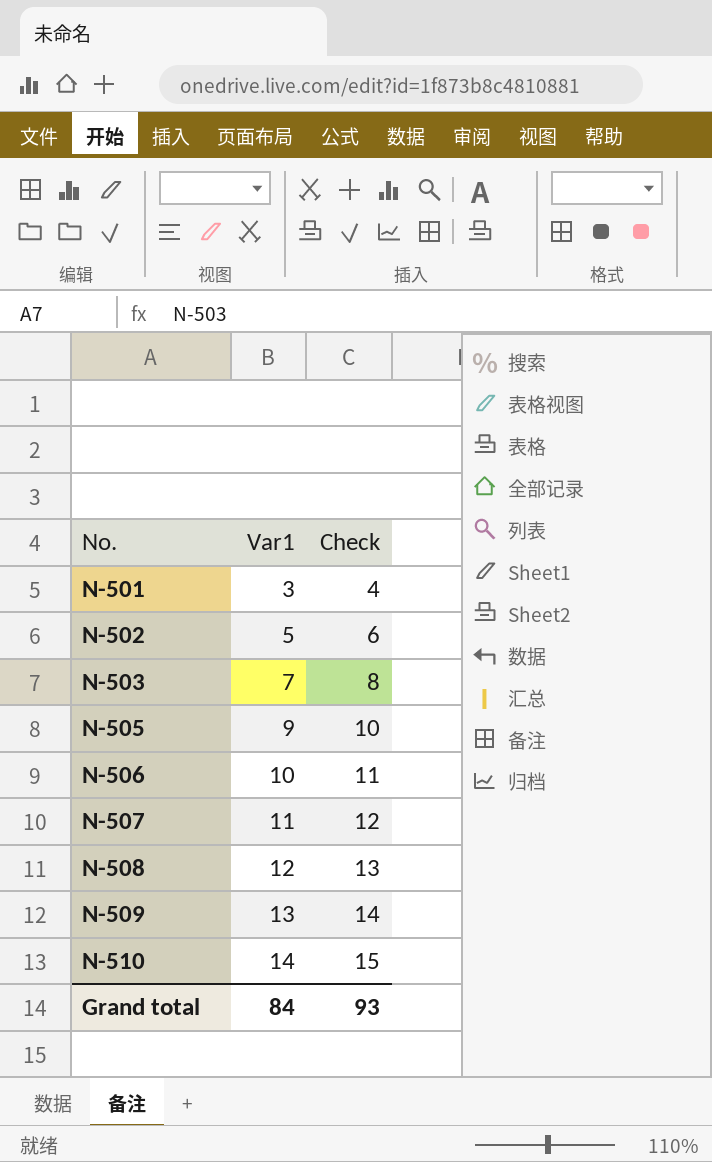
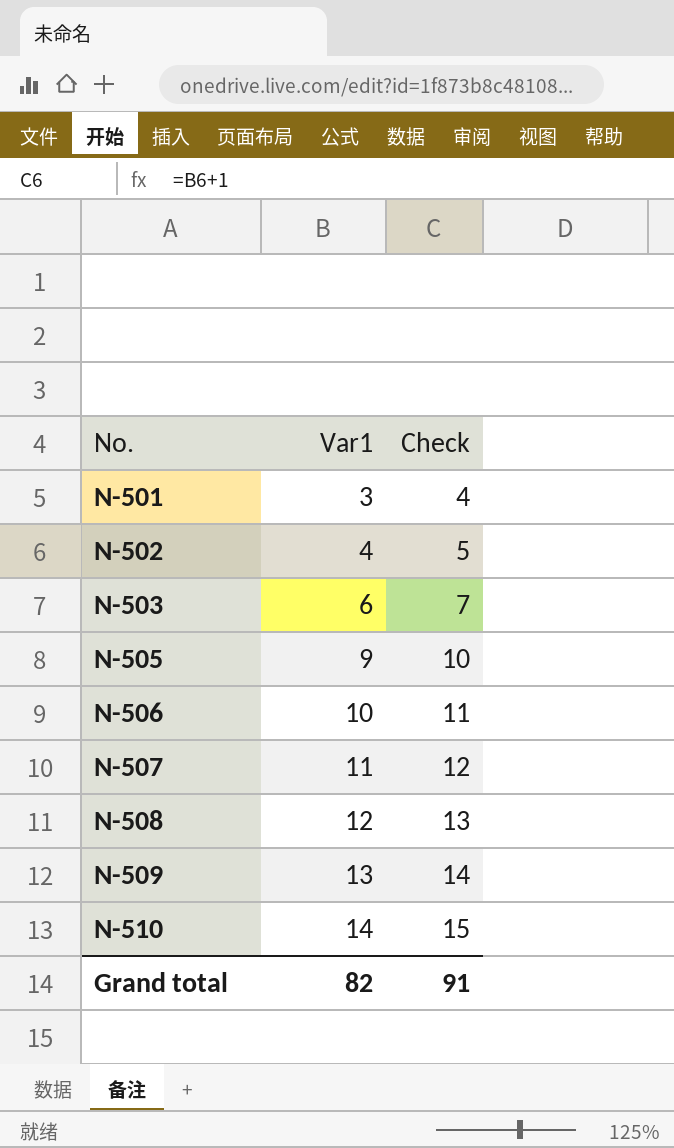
N-502 | Var1: 5 -> 4
N-502 | Check: 6 -> 5
N-503 | Var1: 7 -> 6
N-503 | Check: 8 -> 7
Grand total | Var1: 84 -> 82
Grand total | Check: 93 -> 91

